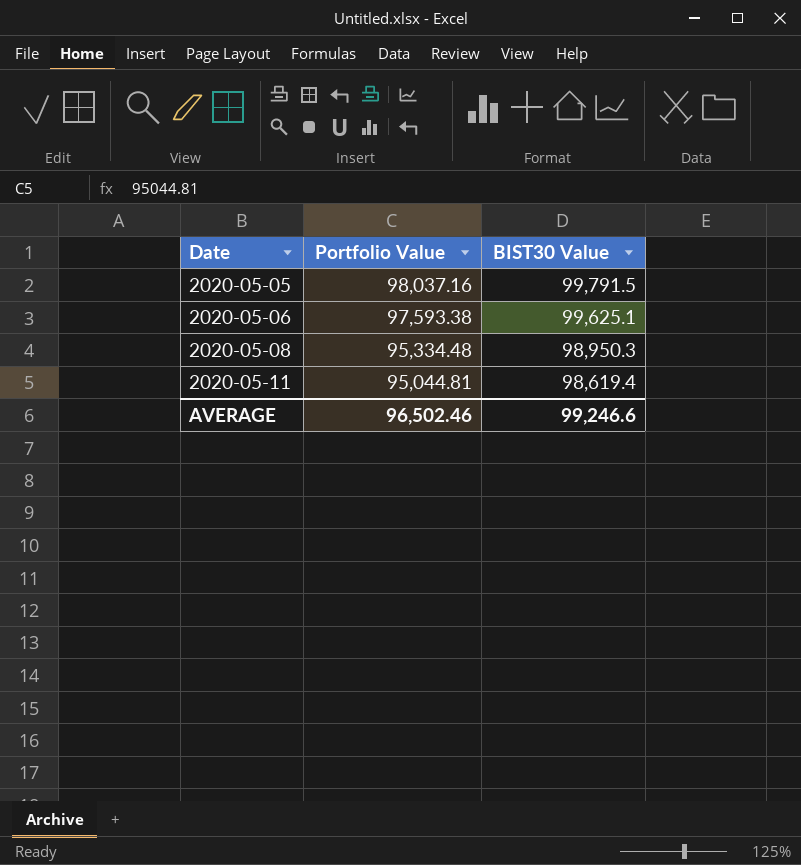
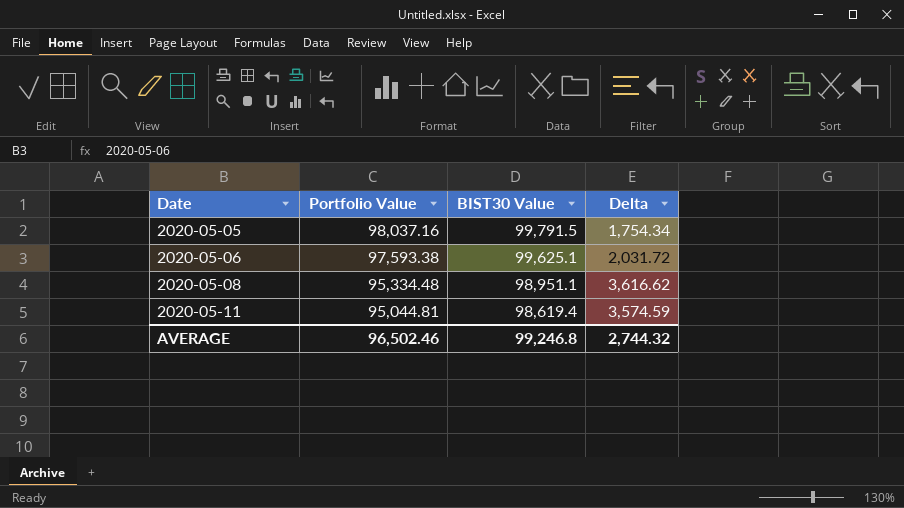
column Delta | formula: none -> [BIST30 Value] - [Portfolio Value]
2020-05-08 | BIST30 Value: 98,950.3 -> 98,951.1
AVERAGE | BIST30 Value: 99,246.6 -> 99,246.8

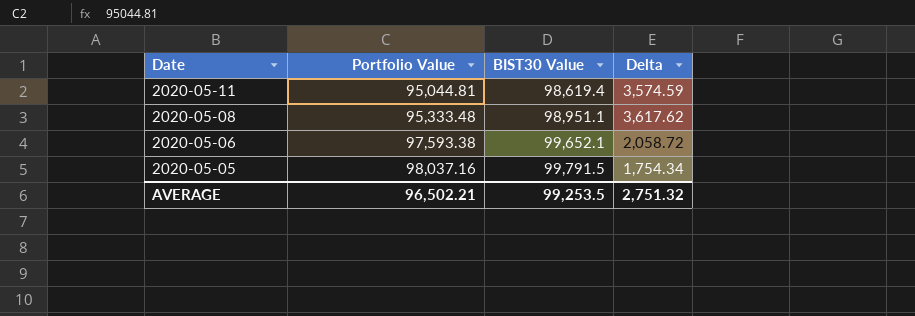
row order: Date ascending -> Date descending
2020-05-08 | Portfolio Value: 95,334.48 -> 95,333.48
2020-05-08 | Delta: 3,616.62 -> 3,617.62
2020-05-06 | BIST30 Value: 99,625.1 -> 99,652.1
2020-05-06 | Delta: 2,031.72 -> 2,058.72
AVERAGE | Portfolio Value: 96,502.46 -> 96,502.21
AVERAGE | BIST30 Value: 99,246.8 -> 99,253.5
AVERAGE | Delta: 2,744.32 -> 2,751.32

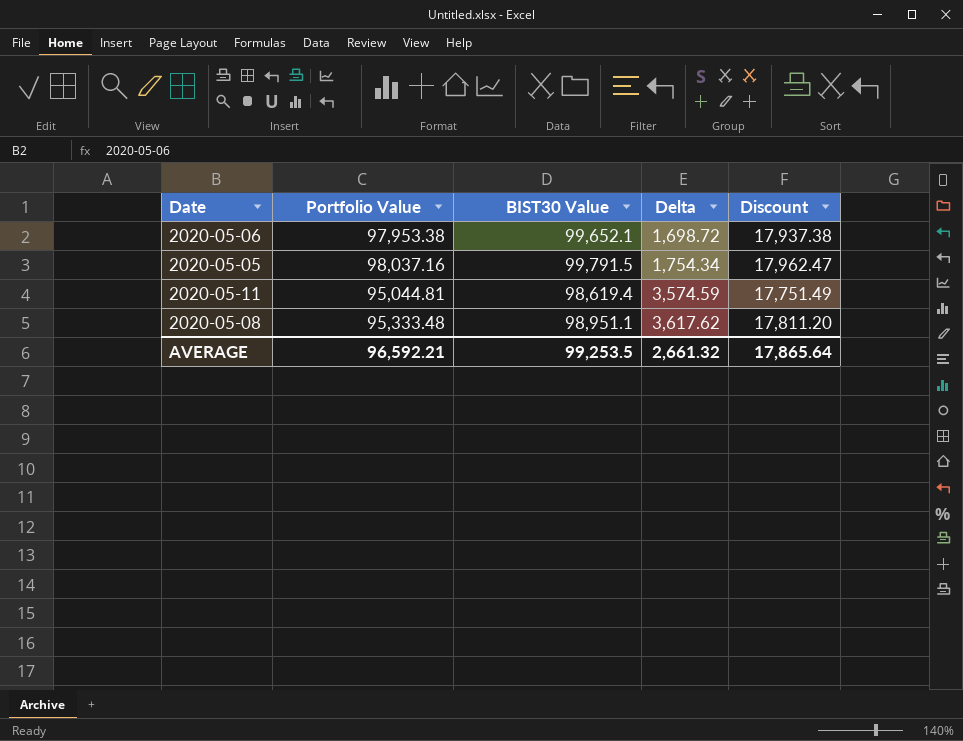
row order: Date descending -> Delta ascending
column Discount | formula: none -> [BIST30 Value] * 0.18
2020-05-06 | Portfolio Value: 97,593.38 -> 97,953.38
2020-05-06 | Delta: 2,058.72 -> 1,698.72
AVERAGE | Portfolio Value: 96,502.21 -> 96,592.21
AVERAGE | Delta: 2,751.32 -> 2,661.32

